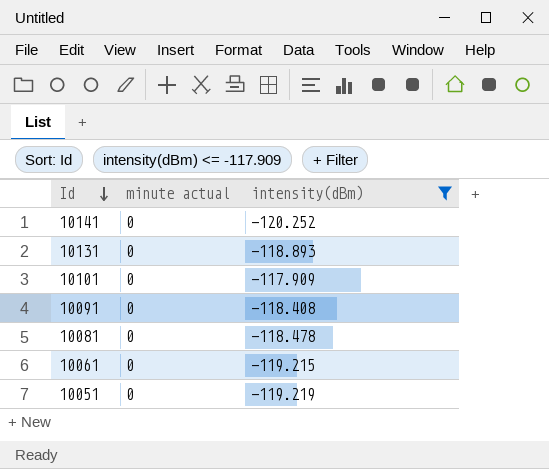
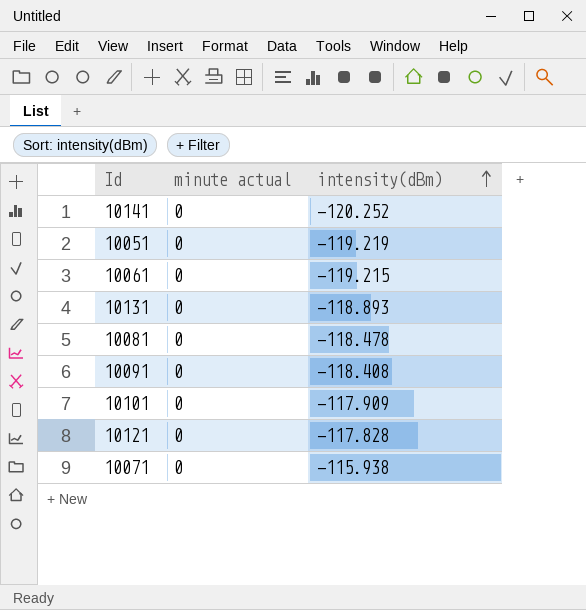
filter: intensity(dBm) <= -117.909 -> none
row order: Id descending -> intensity(dBm) ascending

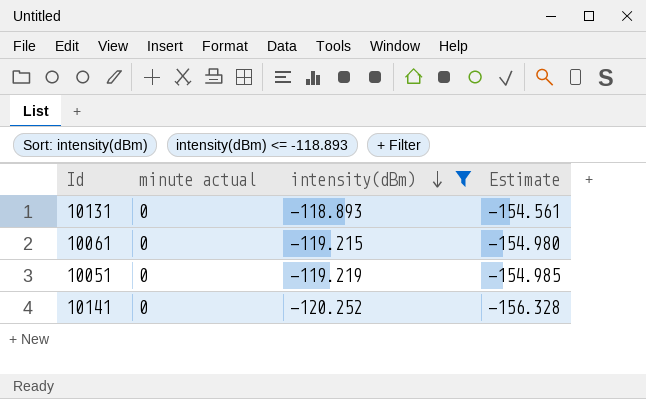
filter: none -> intensity(dBm) <= -118.893
row order: intensity(dBm) ascending -> intensity(dBm) descending
column Estimate | formula: none -> [intensity(dBm)] * 1.3

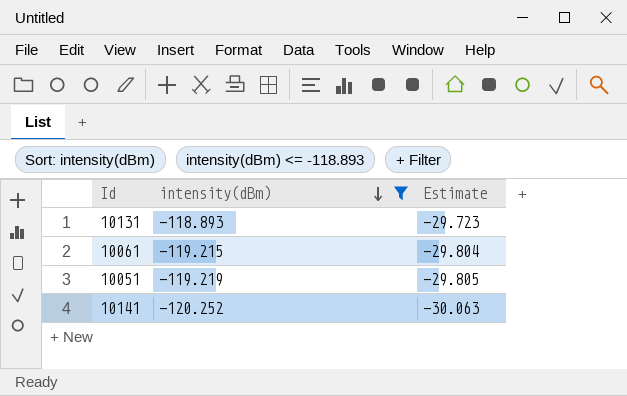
column minute actual | position: 2 -> none
column Estimate | formula: [intensity(dBm)] * 1.3 -> [intensity(dBm)] * 0.25

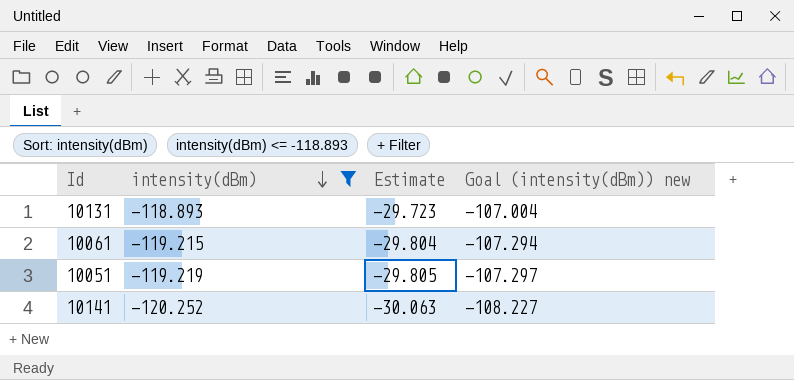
column Goal (intensity(dBm)) new | formula: none -> [intensity(dBm)] * 0.9

